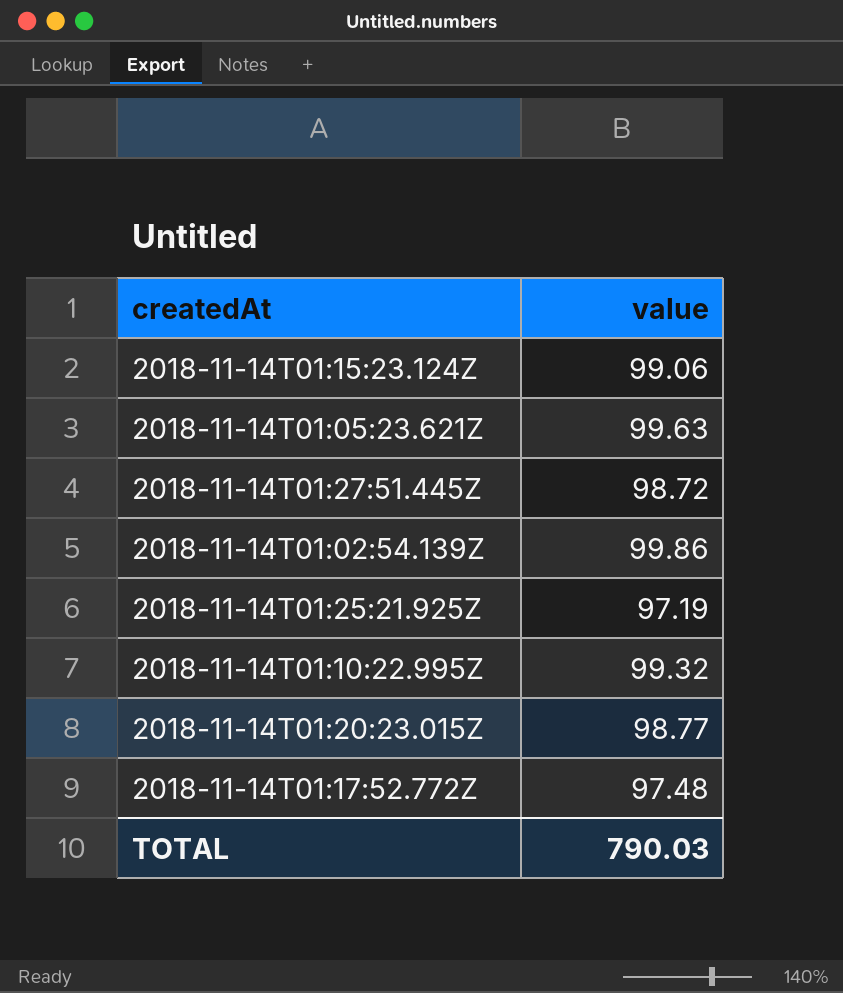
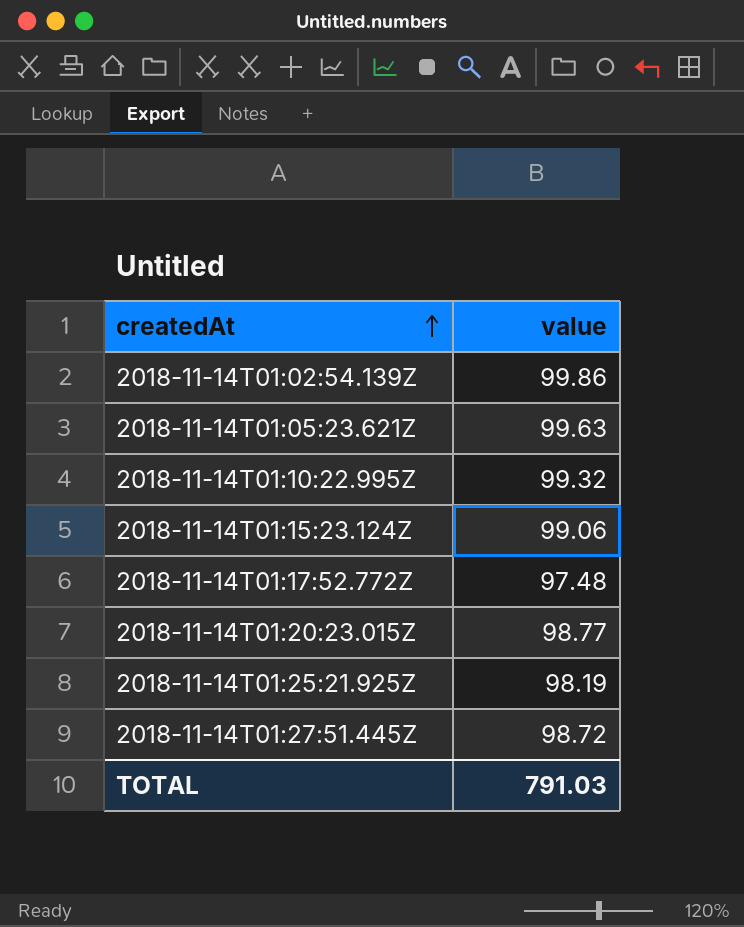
row order: none -> createdAt ascending
2018-11-14T01:25:21.925Z | value: 97.19 -> 98.19
TOTAL | value: 790.03 -> 791.03

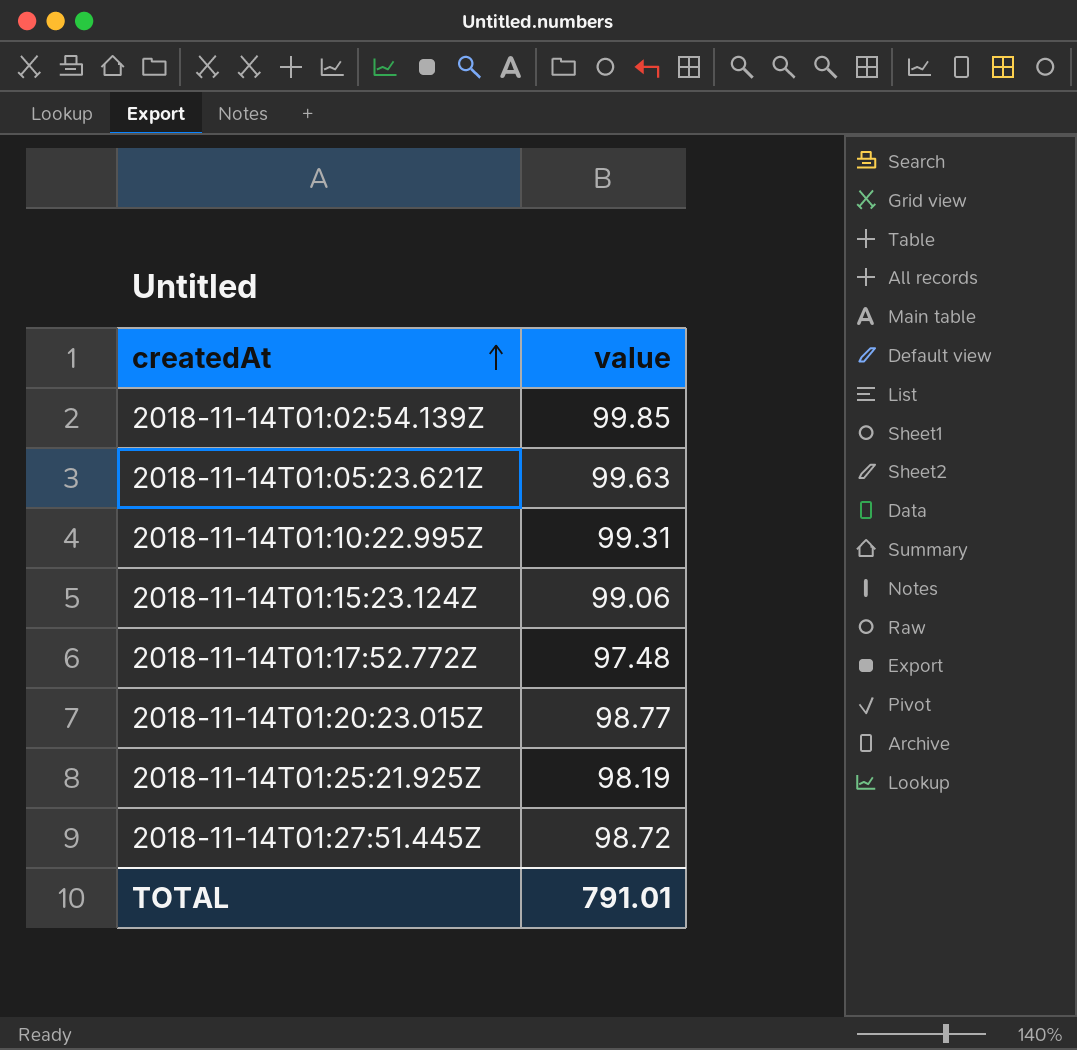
2018-11-14T01:02:54.139Z | value: 99.86 -> 99.85
2018-11-14T01:10:22.995Z | value: 99.32 -> 99.31
TOTAL | value: 791.03 -> 791.01

